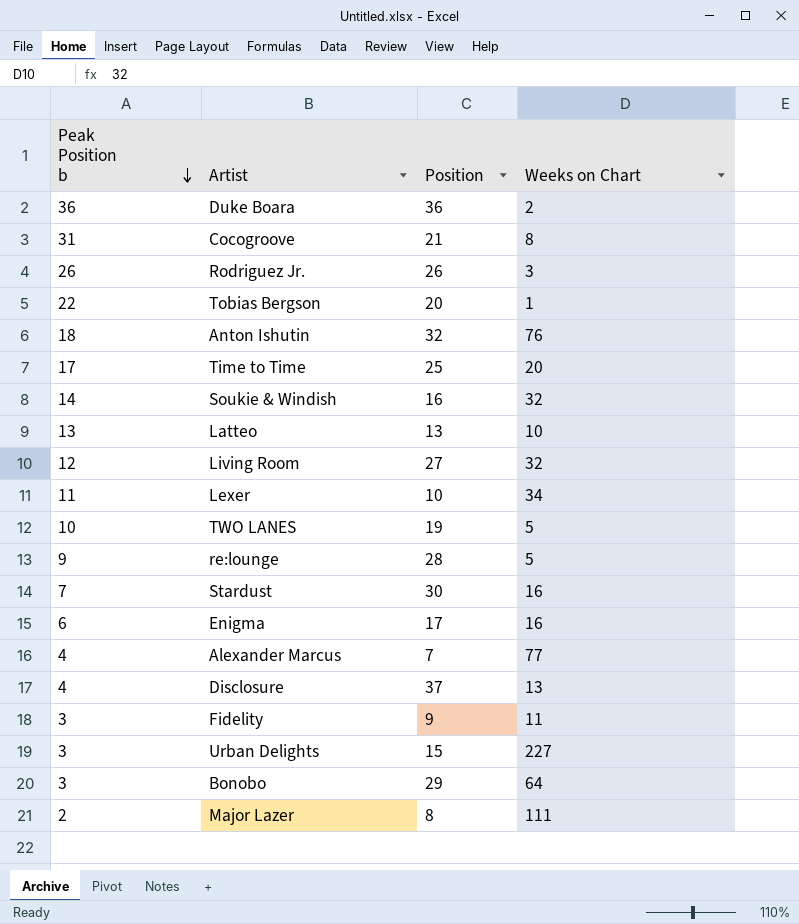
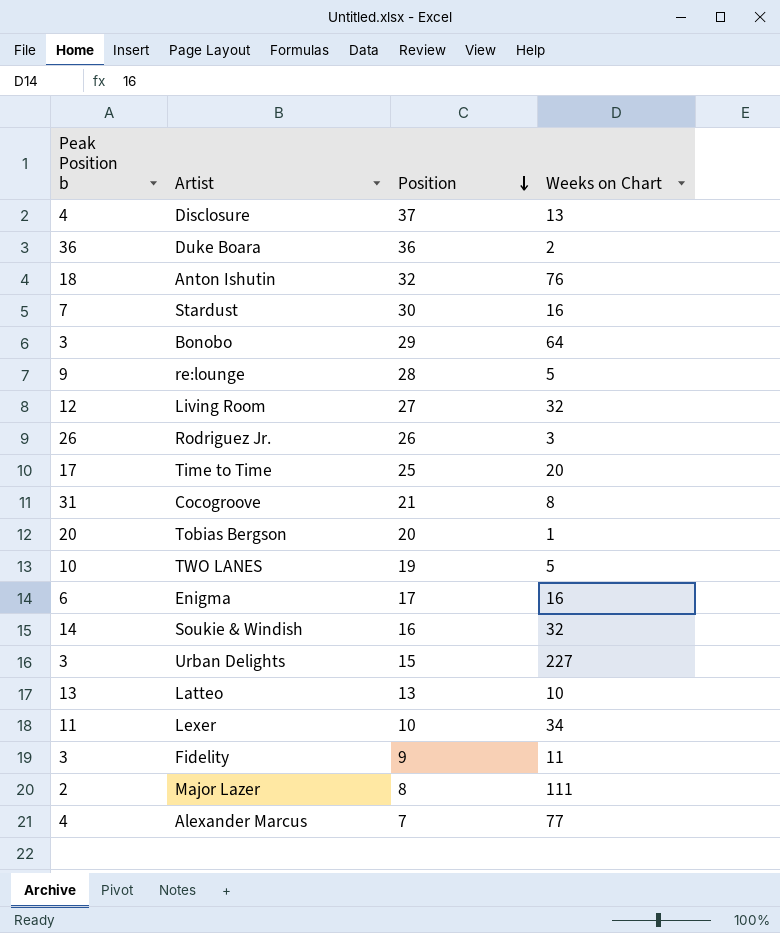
row order: Peak Position b descending -> Position descending
Tobias Bergson | Peak Position b: 22 -> 20

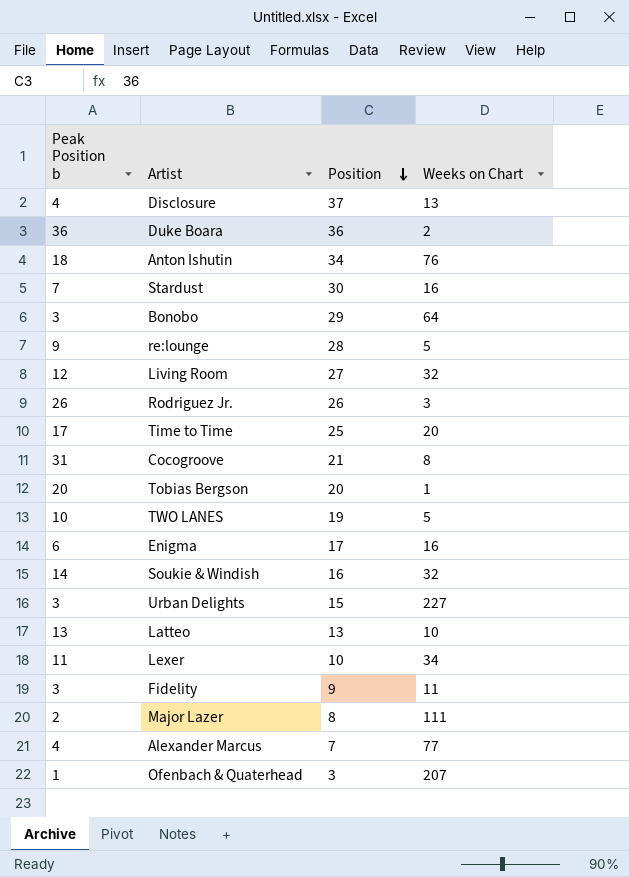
Anton Ishutin | Position: 32 -> 34
row Ofenbach & Quaterhead: none -> 1 | 3 | 207

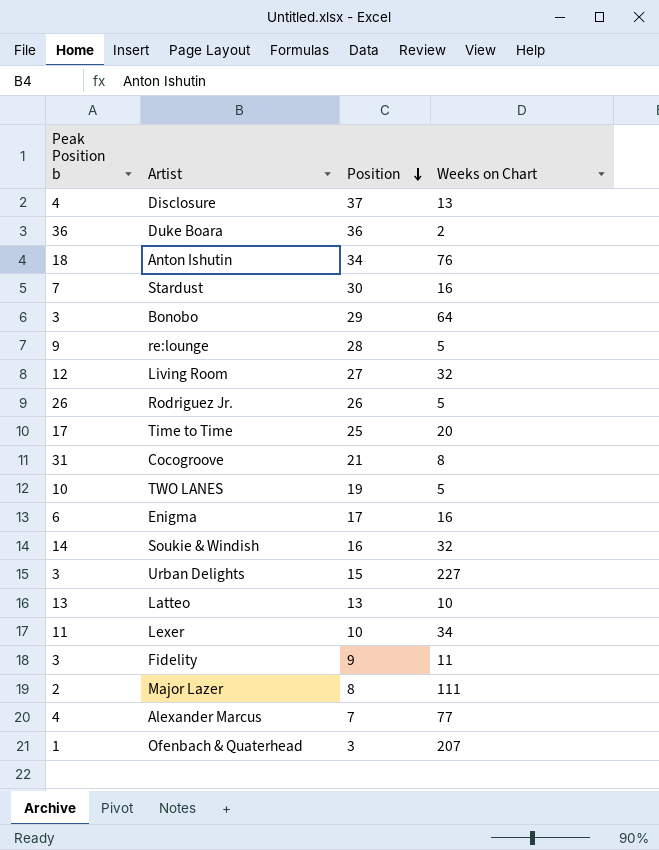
row Tobias Bergson: 20 | 20 | 1 -> none
Rodriguez Jr. | Weeks on Chart: 3 -> 5

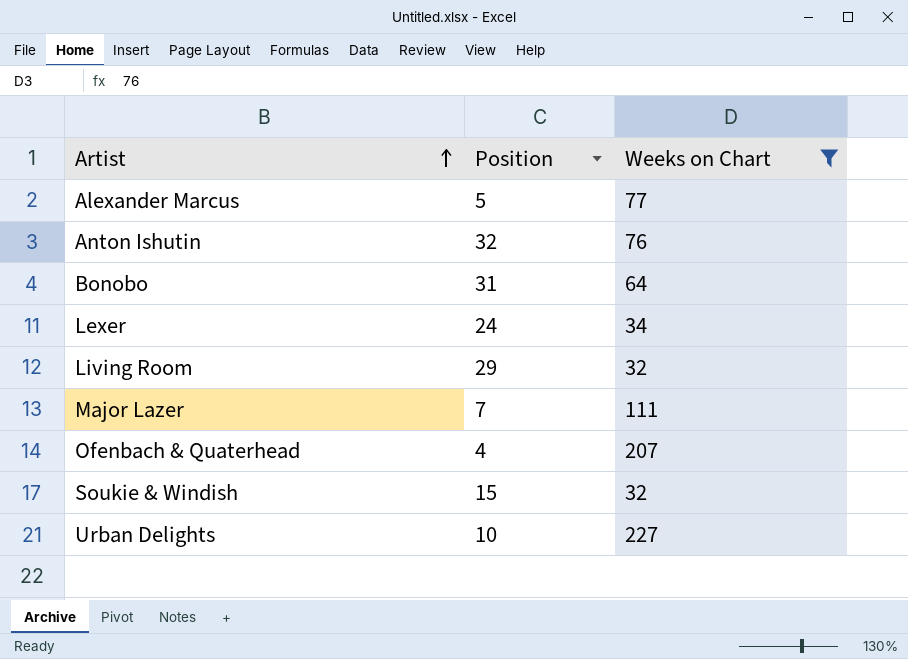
filter: none -> Weeks on Chart >= 32
row order: Position descending -> Artist ascending
column Peak Position b | position: 1 -> none
Alexander Marcus | Position: 7 -> 5
Anton Ishutin | Position: 34 -> 32
Bonobo | Position: 29 -> 31
Lexer | Position: 10 -> 24
Living Room | Position: 27 -> 29
Major Lazer | Position: 8 -> 7
Ofenbach & Quaterhead | Position: 3 -> 4
Soukie & Windish | Position: 16 -> 15
Urban Delights | Position: 15 -> 10

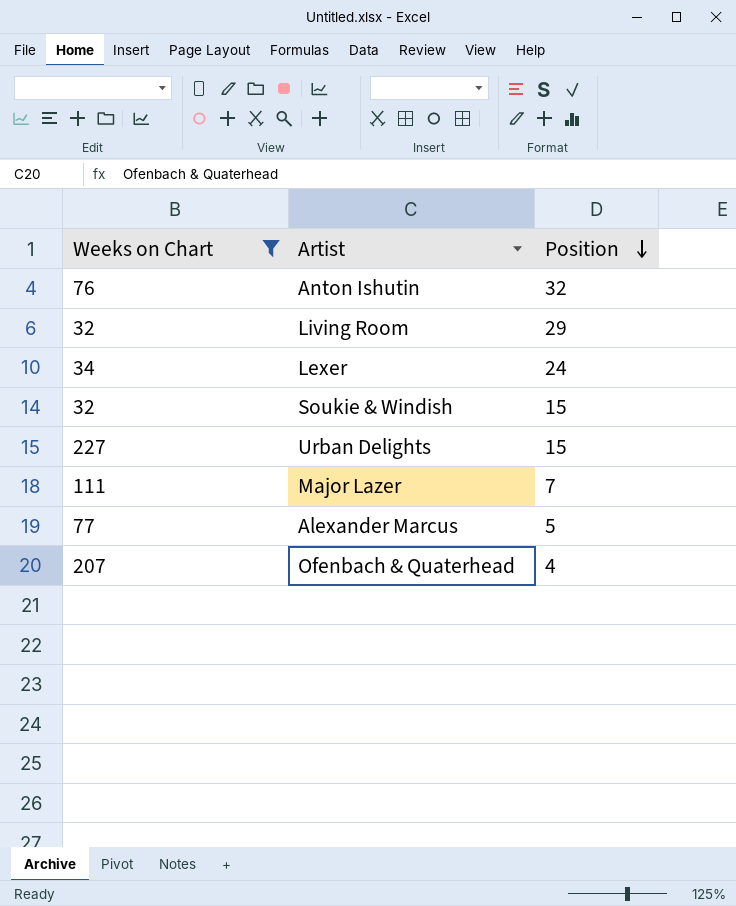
row order: Artist ascending -> Position descending
column Weeks on Chart | position: 3 -> 1
row Bonobo: 31 | 64 -> none
Urban Delights | Position: 10 -> 15

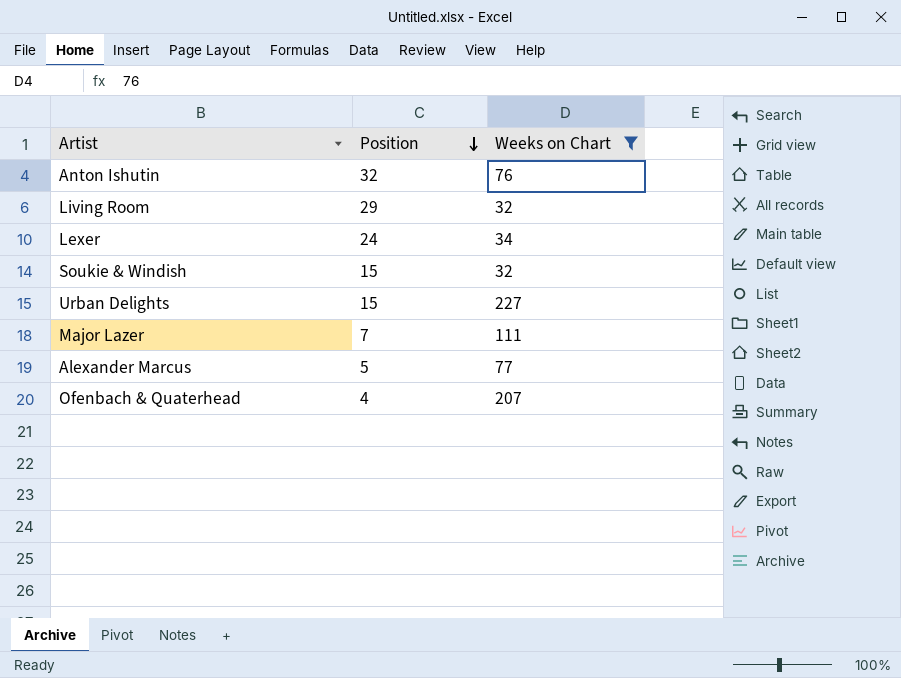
column Weeks on Chart | position: 1 -> 3

